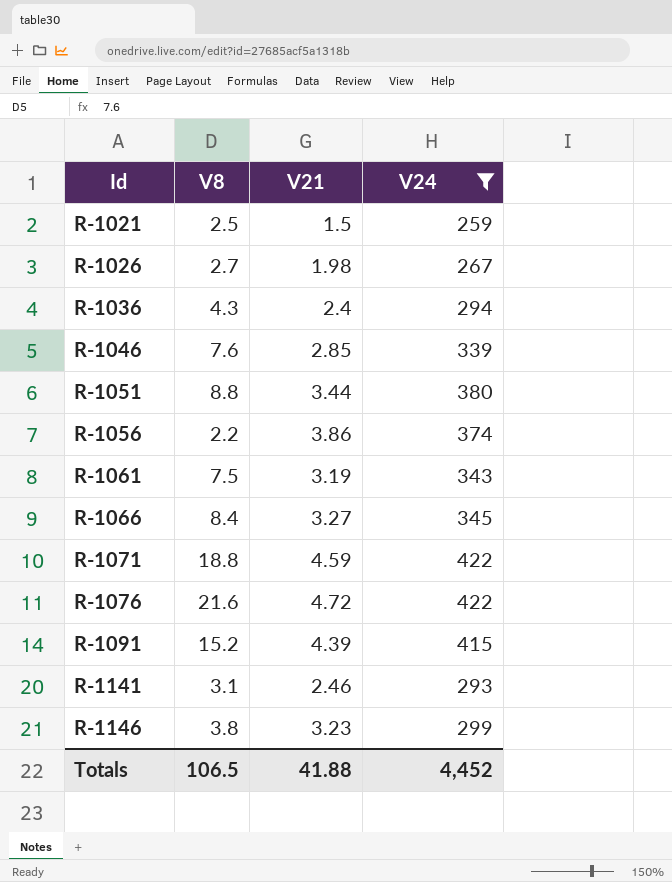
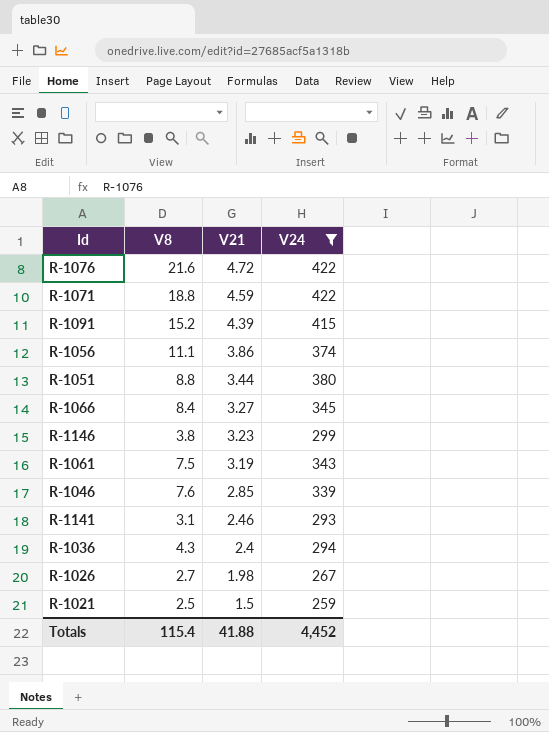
row order: Id ascending -> V21 descending
R-1056 | V8: 2.2 -> 11.1
Totals | V8: 106.5 -> 115.4

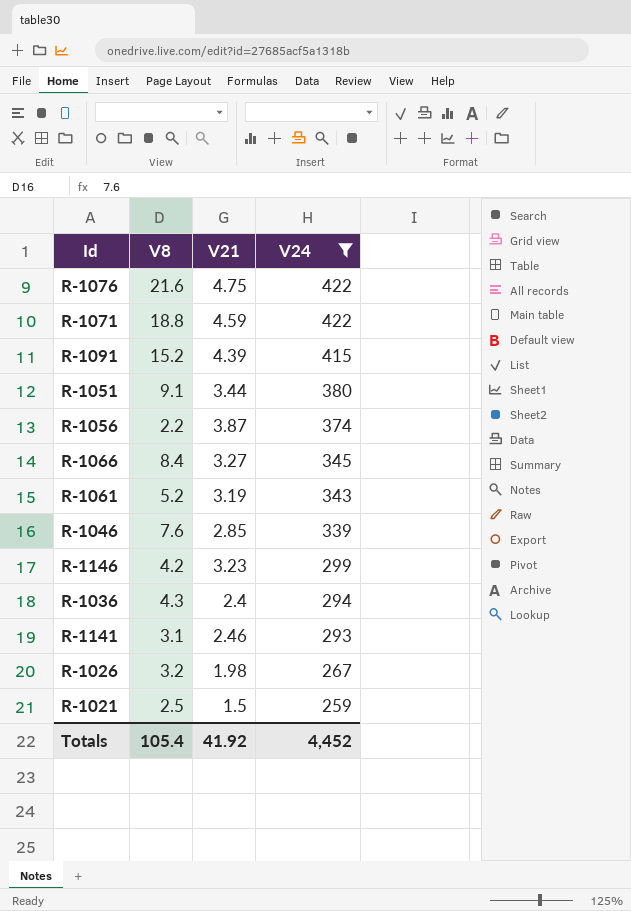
row order: V21 descending -> V24 descending
R-1076 | V21: 4.72 -> 4.75
R-1051 | V8: 8.8 -> 9.1
R-1056 | V8: 11.1 -> 2.2
R-1056 | V21: 3.86 -> 3.87
R-1061 | V8: 7.5 -> 5.2
R-1146 | V8: 3.8 -> 4.2
R-1026 | V8: 2.7 -> 3.2
Totals | V8: 115.4 -> 105.4
Totals | V21: 41.88 -> 41.92

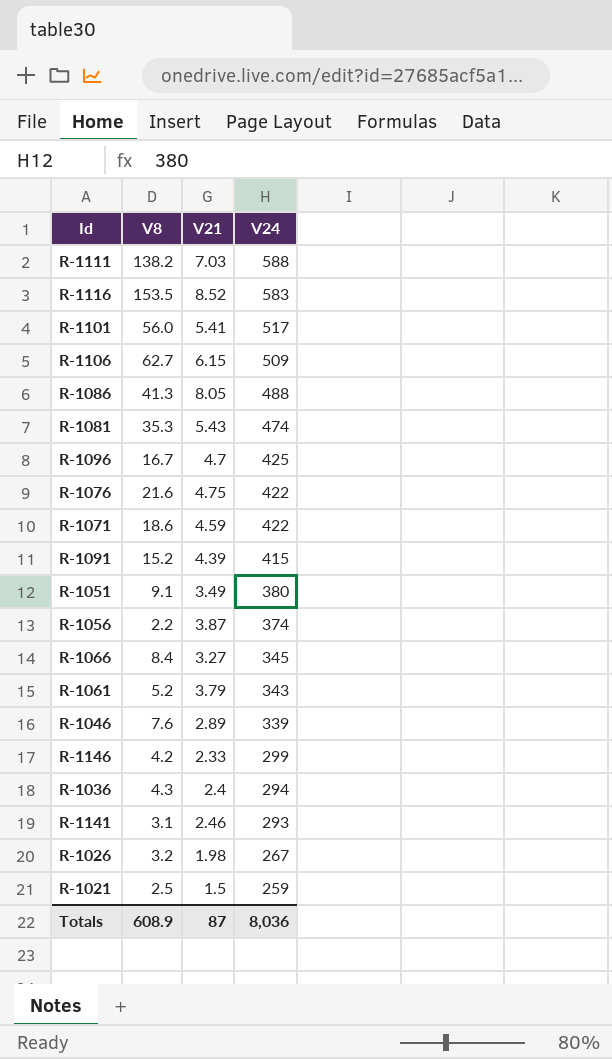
filter: V24 <= 422 -> none
R-1071 | V8: 18.8 -> 18.6
R-1051 | V21: 3.44 -> 3.49
R-1061 | V21: 3.19 -> 3.79
R-1046 | V21: 2.85 -> 2.89
R-1146 | V21: 3.23 -> 2.33
Totals | V8: 105.4 -> 608.9
Totals | V21: 41.92 -> 87
Totals | V24: 4,452 -> 8,036

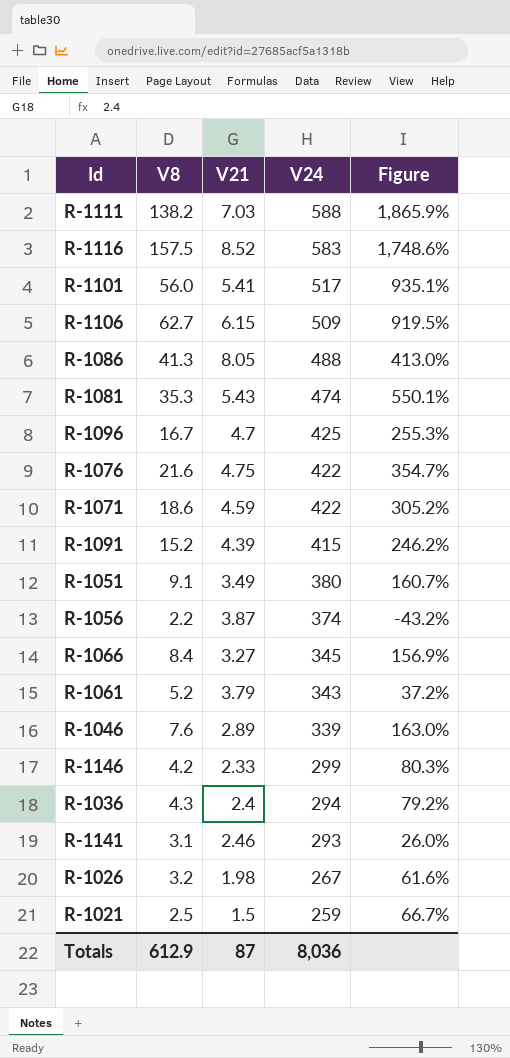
column Figure | formula: none -> ([V8] - [V21]) / [V21]
R-1116 | V8: 153.5 -> 157.5
Totals | V8: 608.9 -> 612.9

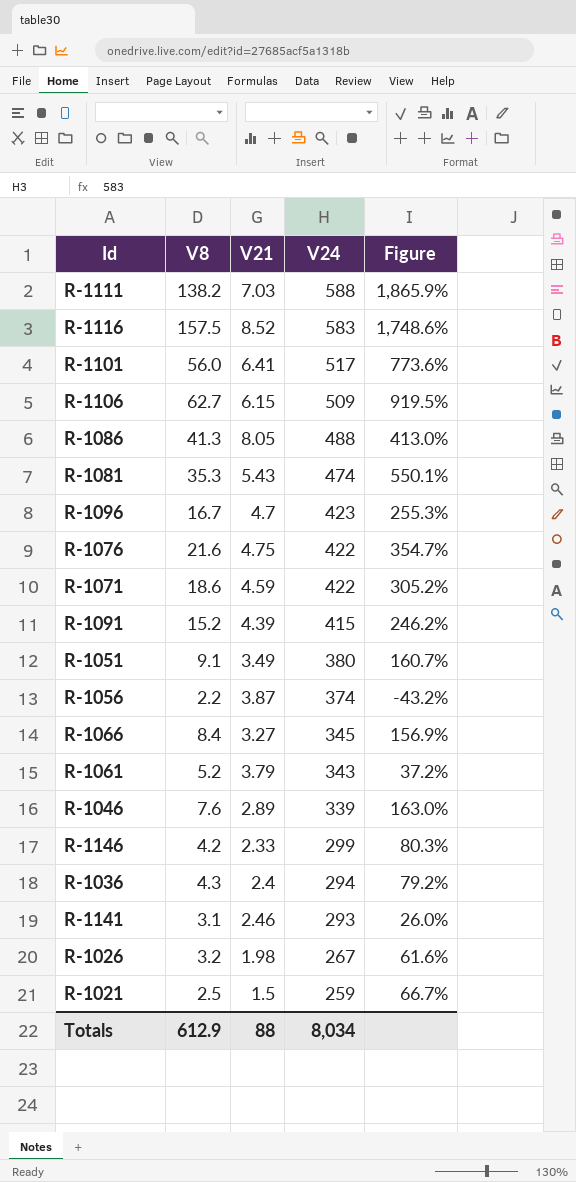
R-1101 | V21: 5.41 -> 6.41
R-1101 | Figure: 935.1% -> 773.6%
R-1096 | V24: 425 -> 423
Totals | V21: 87 -> 88
Totals | V24: 8,036 -> 8,034

